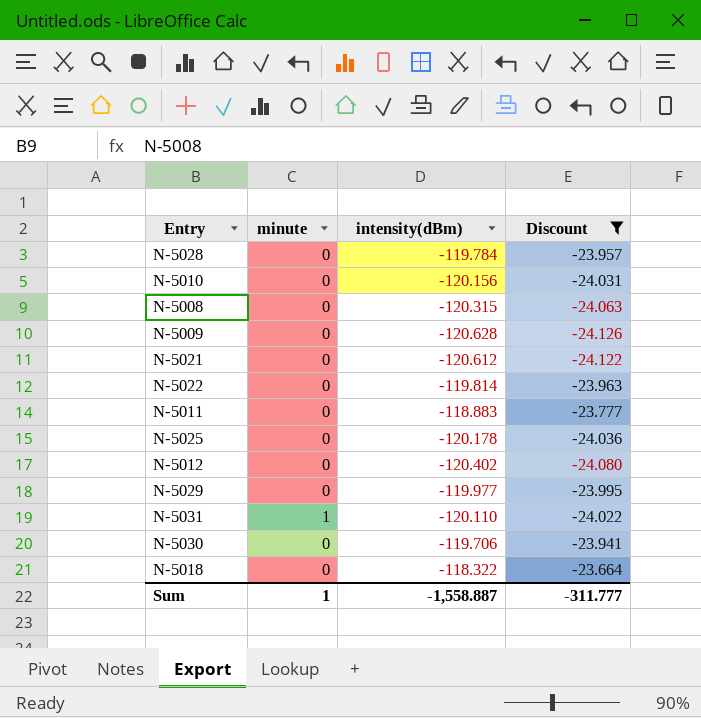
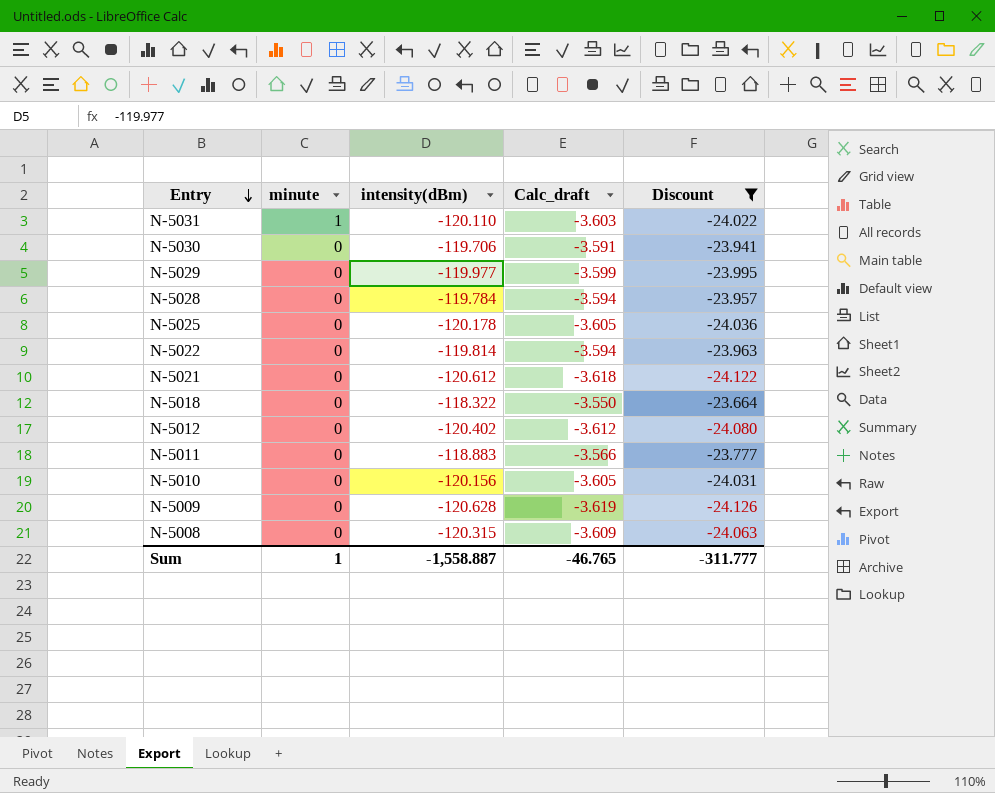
row order: none -> Entry descending
column Calc_draft | formula: none -> [intensity(dBm)] * 0.03

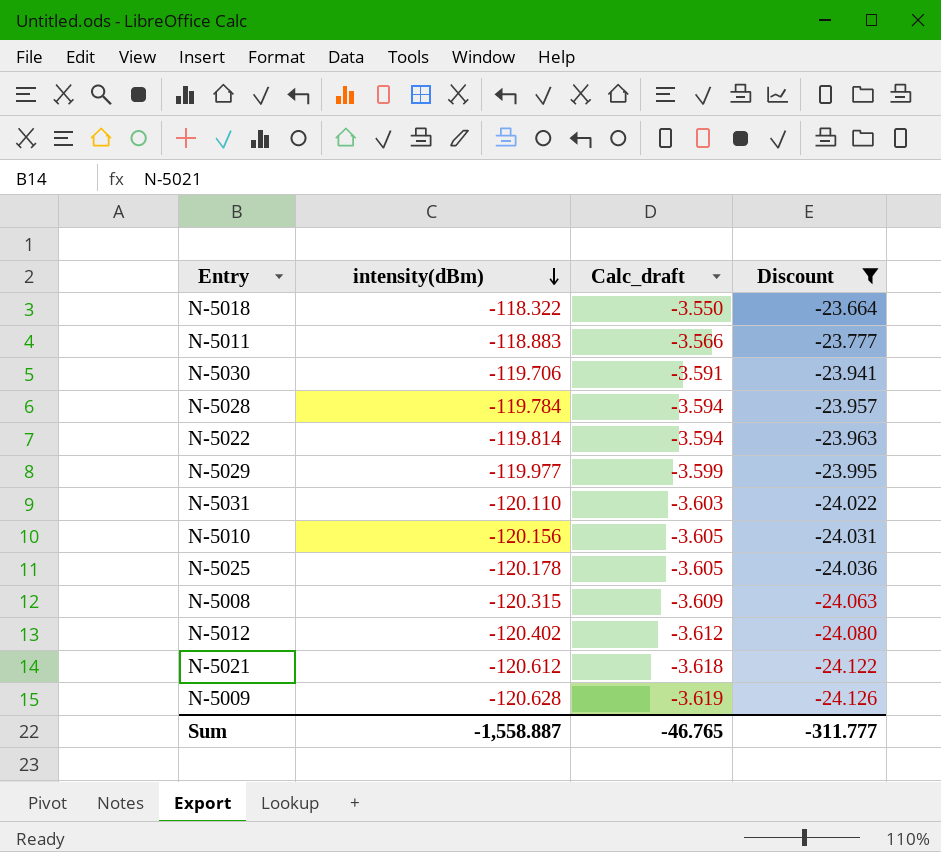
row order: Entry descending -> intensity(dBm) descending
column minute | position: 2 -> none

